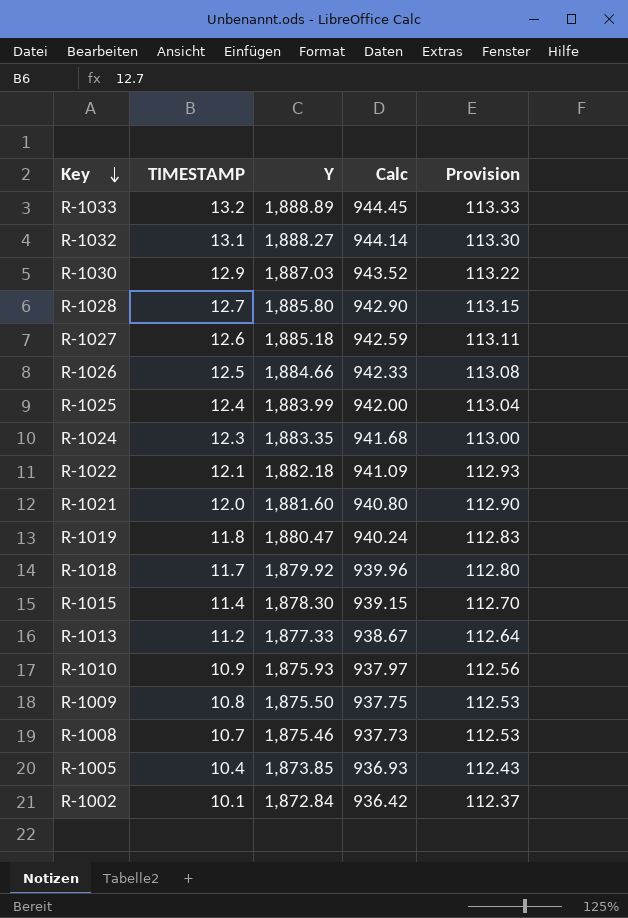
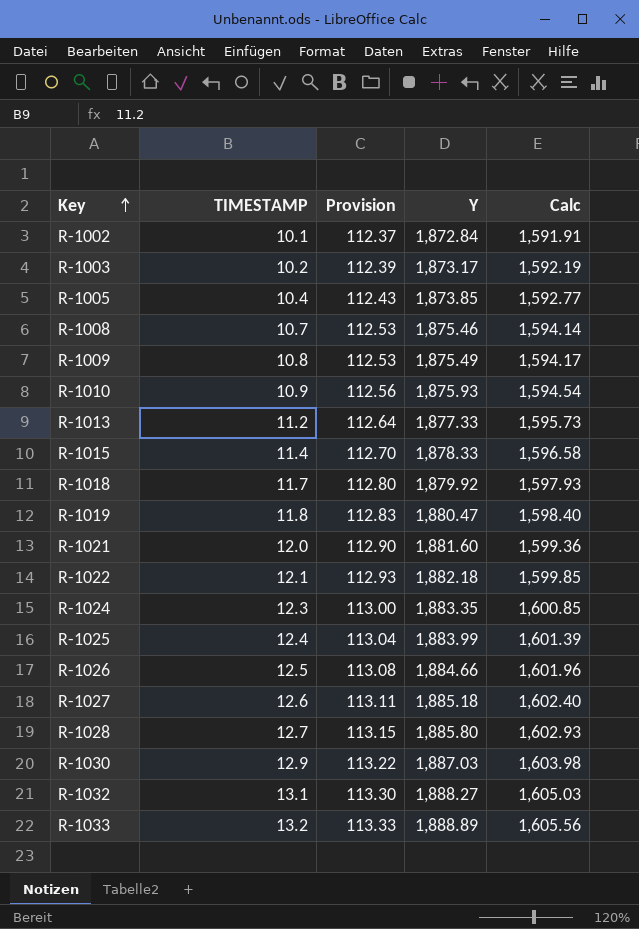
row order: Key descending -> Key ascending
column Provision | position: 5 -> 3
column Calc | formula: [Y] * 0.5 -> [Y] * 0.85
row R-1003: none -> 10.2 | 112.39 | 1,873.17 | 1,592.19
R-1009 | Y: 1,875.50 -> 1,875.49
R-1015 | Y: 1,878.30 -> 1,878.33

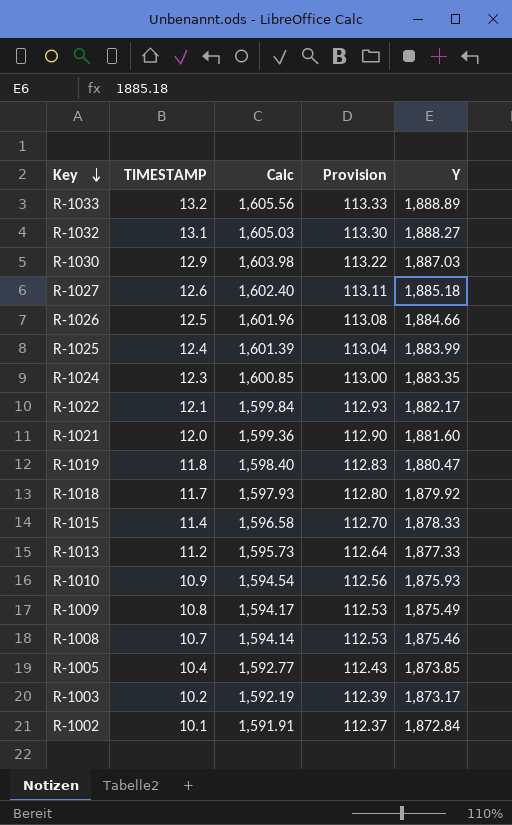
row order: Key ascending -> Key descending
column Calc | position: 5 -> 3
row R-1028: 12.7 | 113.15 | 1,885.80 | 1,602.93 -> none
R-1022 | Calc: 1,599.85 -> 1,599.84
R-1022 | Y: 1,882.18 -> 1,882.17

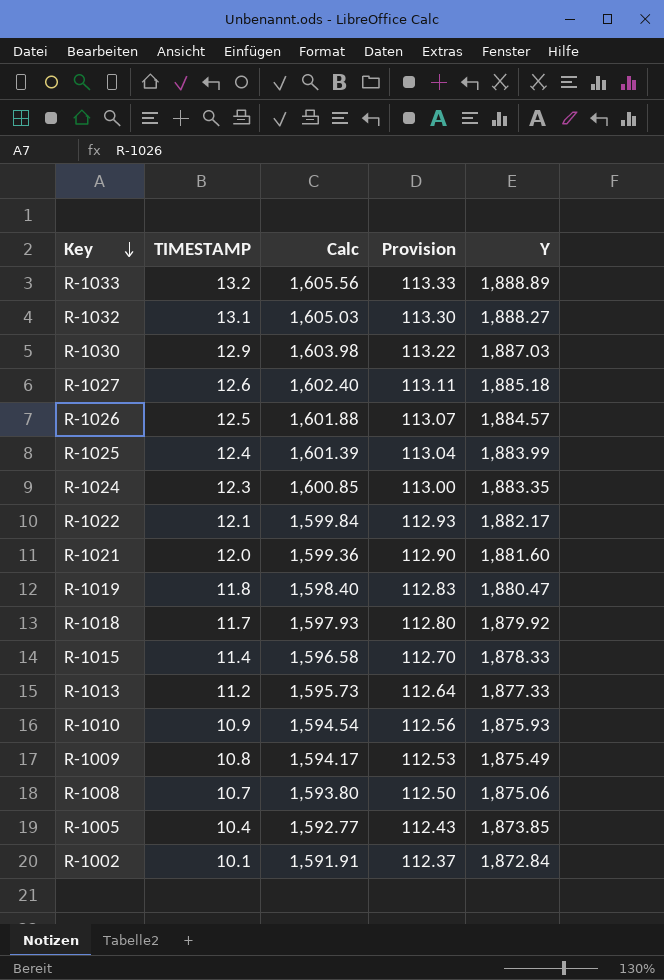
row R-1003: 10.2 | 1,592.19 | 112.39 | 1,873.17 -> none
R-1026 | Calc: 1,601.96 -> 1,601.88
R-1026 | Provision: 113.08 -> 113.07
R-1026 | Y: 1,884.66 -> 1,884.57
R-1008 | Calc: 1,594.14 -> 1,593.80
R-1008 | Provision: 112.53 -> 112.50
R-1008 | Y: 1,875.46 -> 1,875.06

